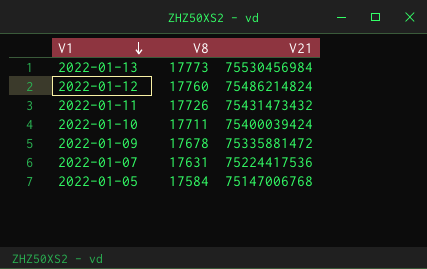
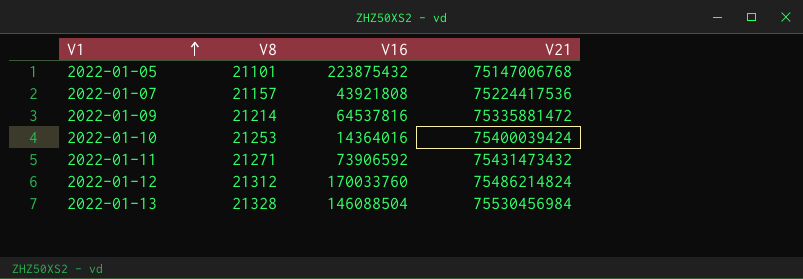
row order: V1 descending -> V1 ascending
column V16 | position: none -> 3
2022-01-05 | V8: 17584 -> 21101
2022-01-07 | V8: 17631 -> 21157
2022-01-09 | V8: 17678 -> 21214
2022-01-10 | V8: 17711 -> 21253
2022-01-11 | V8: 17726 -> 21271
2022-01-12 | V8: 17760 -> 21312
2022-01-13 | V8: 17773 -> 21328

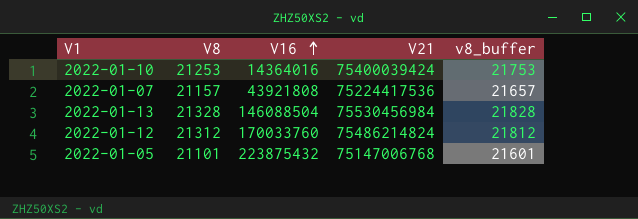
row order: V1 ascending -> V16 ascending
column v8_buffer | formula: none -> [V8] + 500
row 2022-01-09: 21214 | 64537816 | 75335881472 -> none
row 2022-01-11: 21271 | 73906592 | 75431473432 -> none

